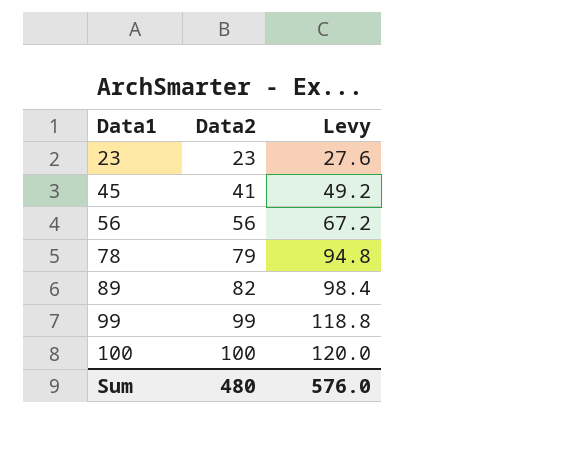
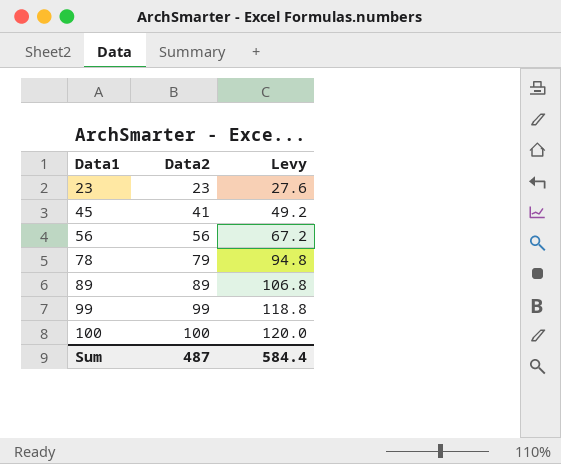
89 | Data2: 82 -> 89
89 | Levy: 98.4 -> 106.8
Sum | Data2: 480 -> 487
Sum | Levy: 576.0 -> 584.4

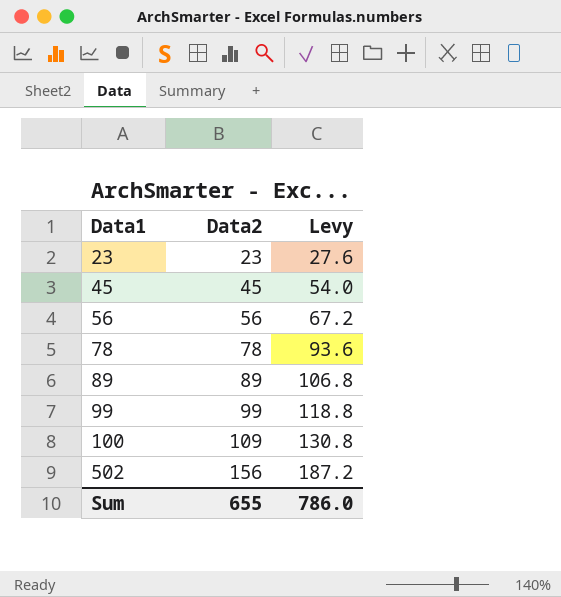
45 | Data2: 41 -> 45
45 | Levy: 49.2 -> 54.0
78 | Data2: 79 -> 78
78 | Levy: 94.8 -> 93.6
100 | Data2: 100 -> 109
100 | Levy: 120.0 -> 130.8
row 502: none -> 156 | 187.2
Sum | Data2: 487 -> 655
Sum | Levy: 584.4 -> 786.0

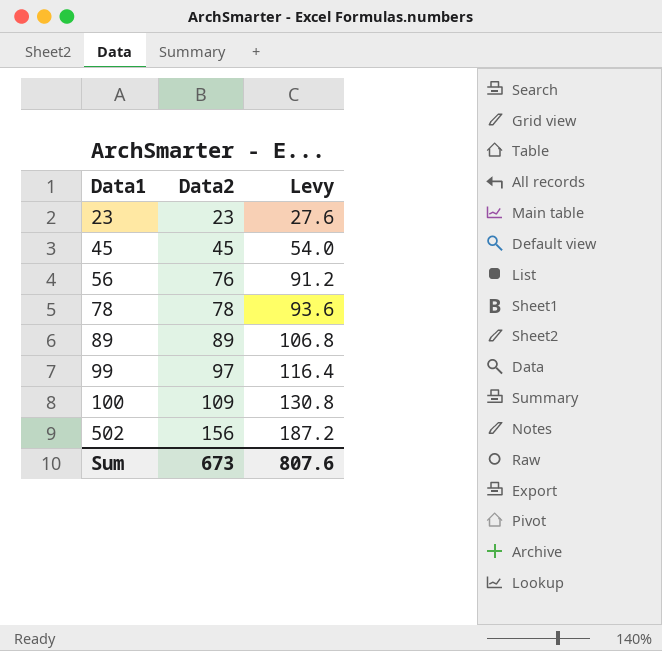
56 | Data2: 56 -> 76
56 | Levy: 67.2 -> 91.2
99 | Data2: 99 -> 97
99 | Levy: 118.8 -> 116.4
Sum | Data2: 655 -> 673
Sum | Levy: 786.0 -> 807.6

